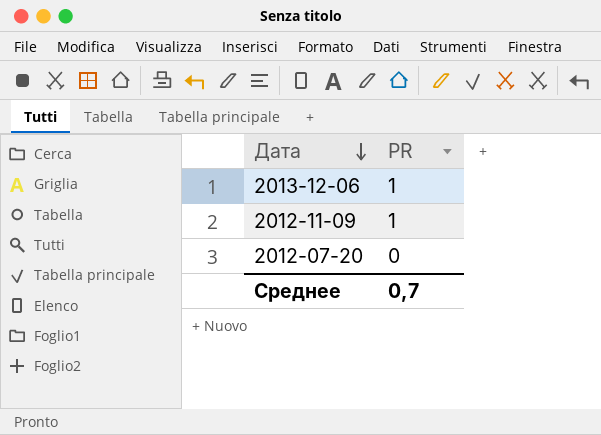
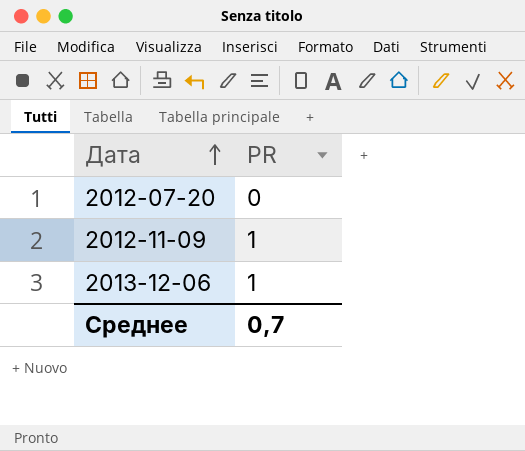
row order: Дата descending -> Дата ascending

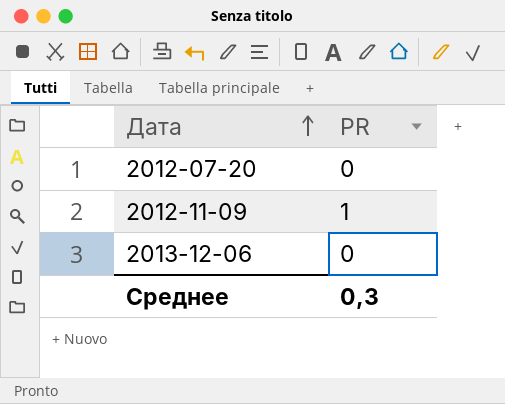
2013-12-06 | PR: 1 -> 0
Среднее | PR: 0,7 -> 0,3

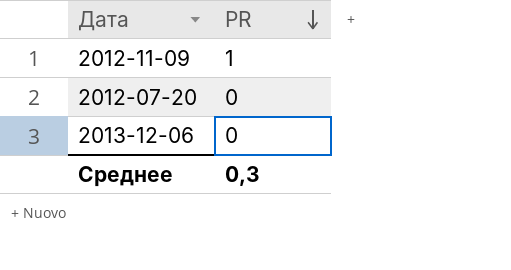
row order: Дата ascending -> PR descending

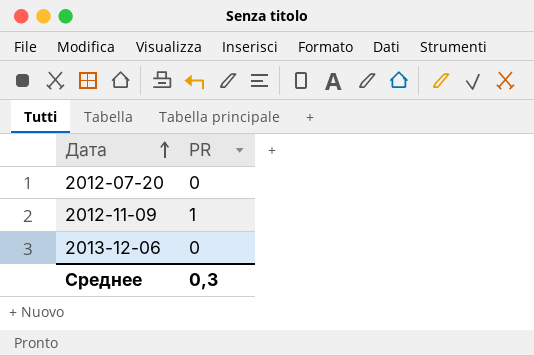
row order: PR descending -> Дата ascending

